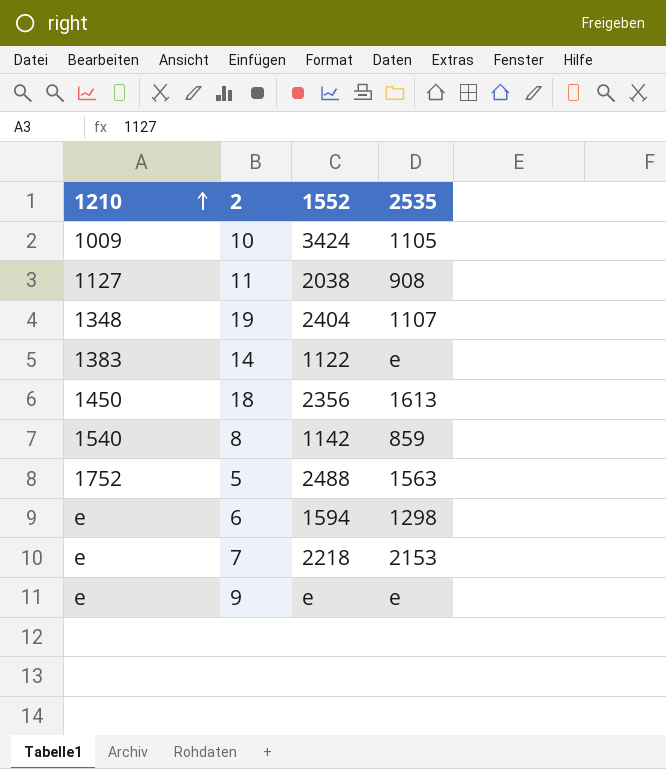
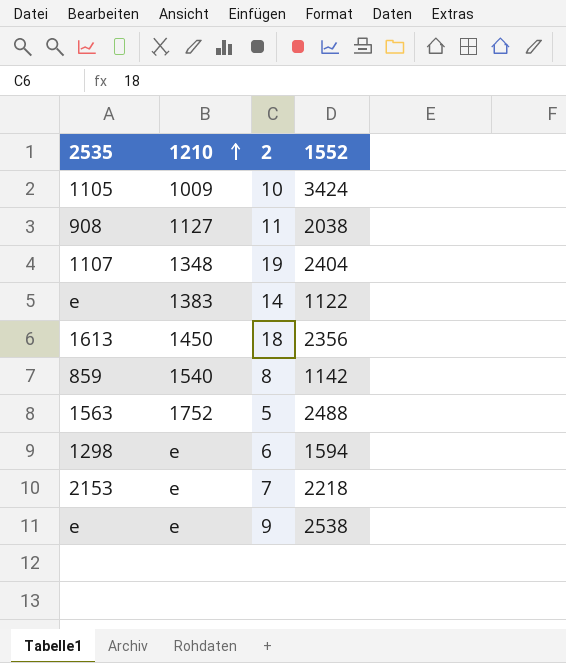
column 2535 | position: 4 -> 1
9 | 1552: e -> 2538

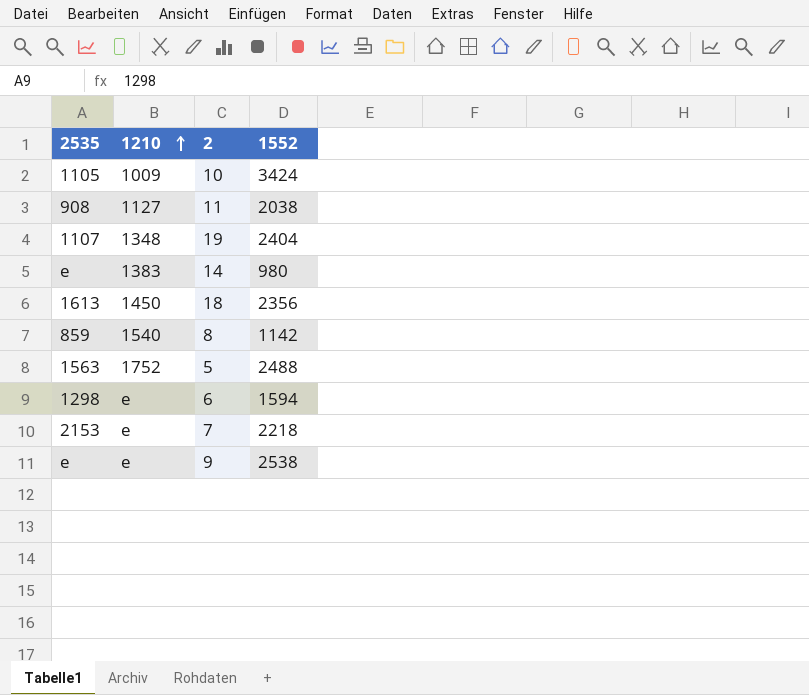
14 | 1552: 1122 -> 980

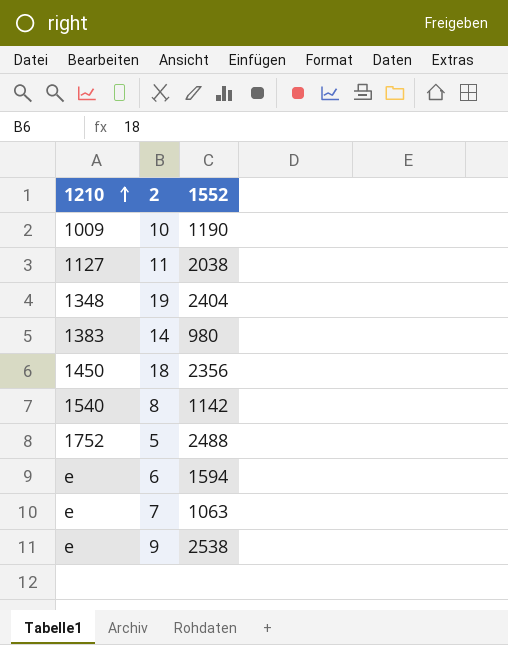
column 2535 | position: 1 -> none
10 | 1552: 3424 -> 1190
7 | 1552: 2218 -> 1063

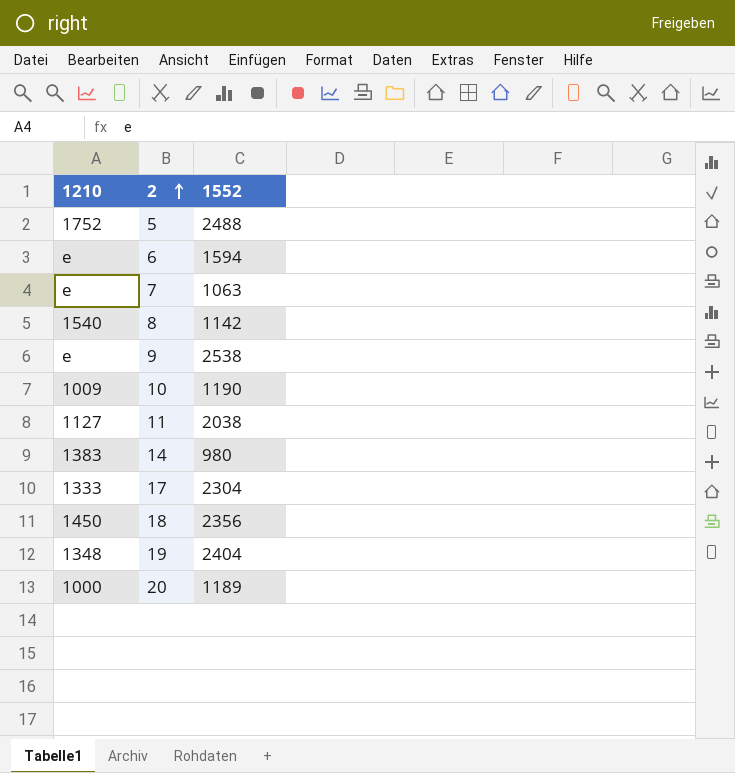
row order: 1210 ascending -> 2 ascending
row 17: none -> 1333 | 2304
row 20: none -> 1000 | 1189

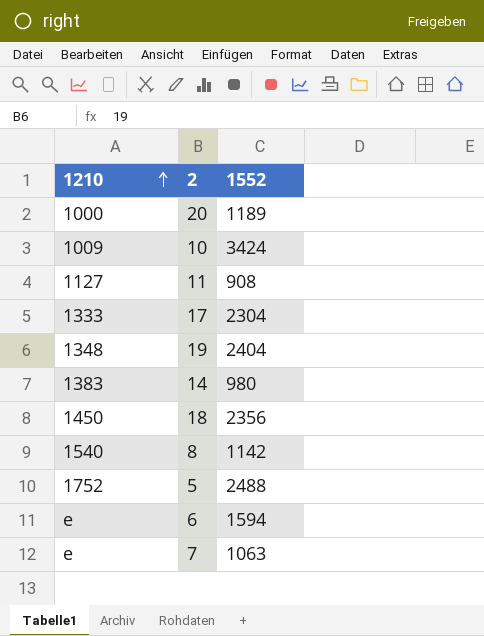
row order: 2 ascending -> 1210 ascending
row 9: e | 2538 -> none
10 | 1552: 1190 -> 3424
11 | 1552: 2038 -> 908

